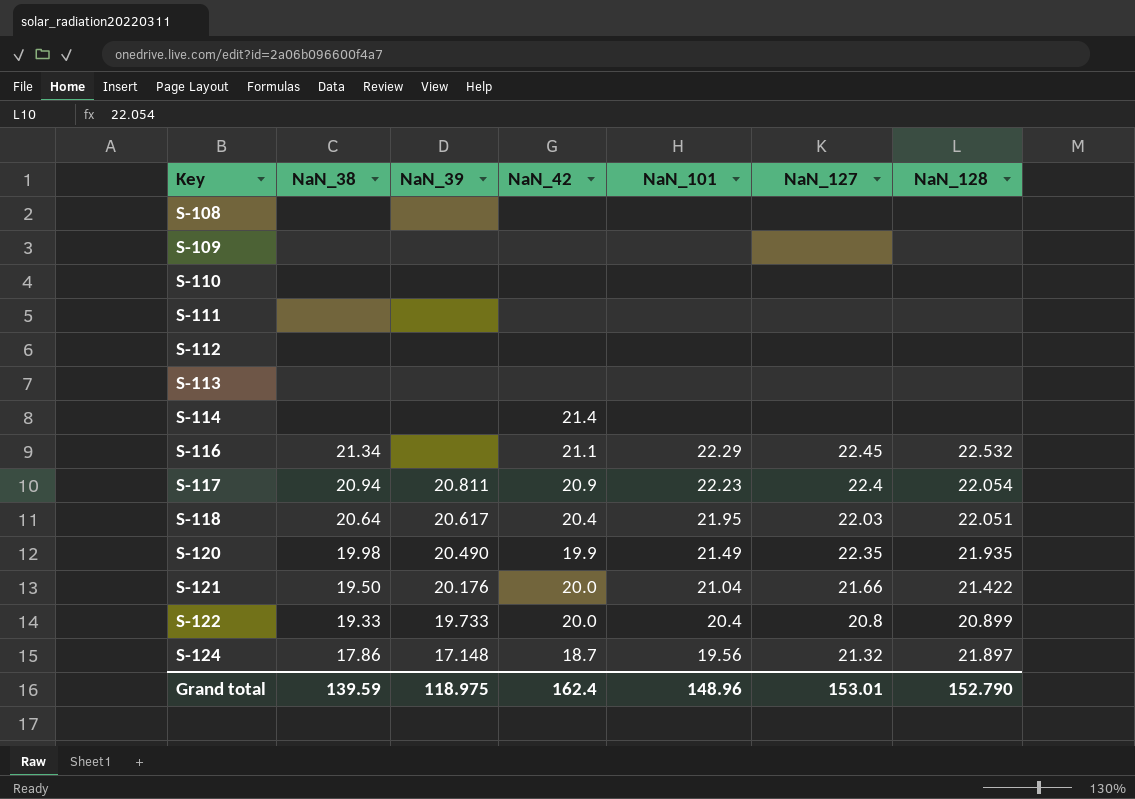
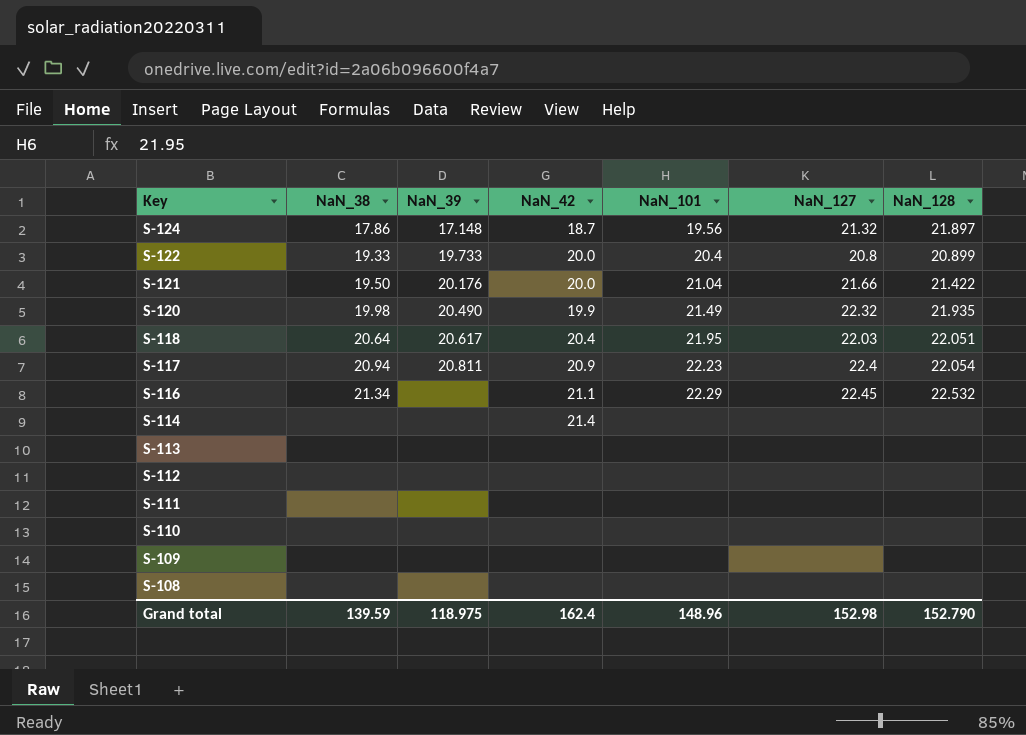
row order: Key ascending -> Key descending
S-120 | NaN_127: 22.35 -> 22.32
Grand total | NaN_127: 153.01 -> 152.98

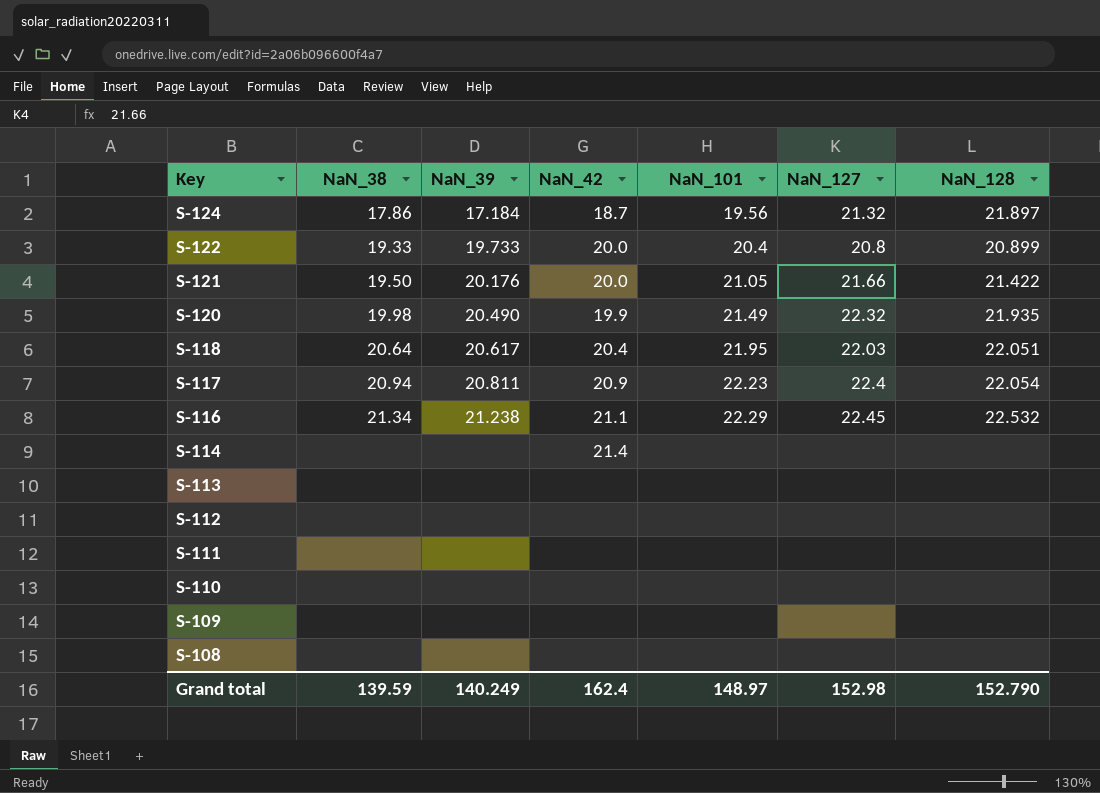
S-124 | NaN_39: 17.148 -> 17.184
S-121 | NaN_101: 21.04 -> 21.05
S-116 | NaN_39: none -> 21.238
Grand total | NaN_39: 118.975 -> 140.249
Grand total | NaN_101: 148.96 -> 148.97

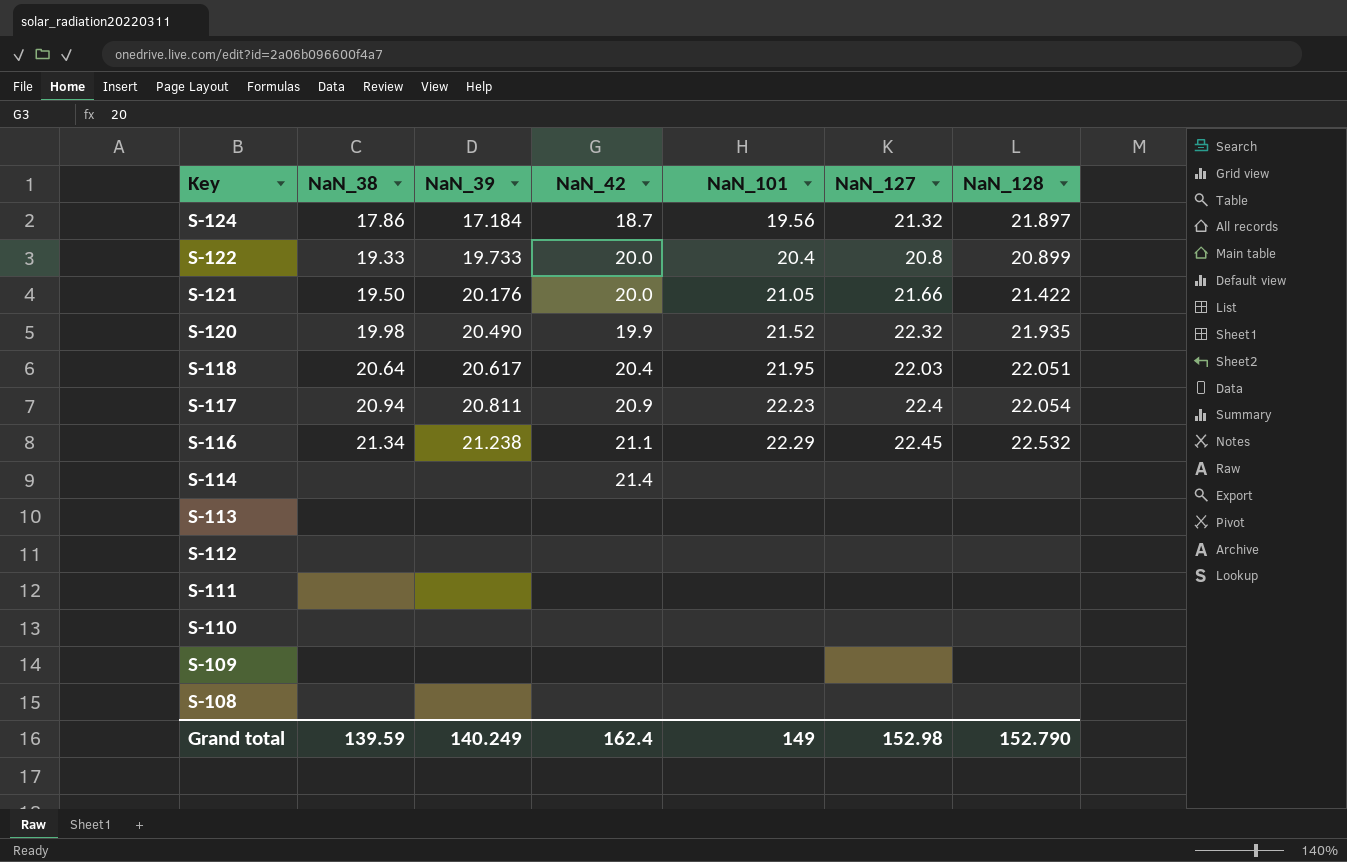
S-120 | NaN_101: 21.49 -> 21.52
Grand total | NaN_101: 148.97 -> 149

